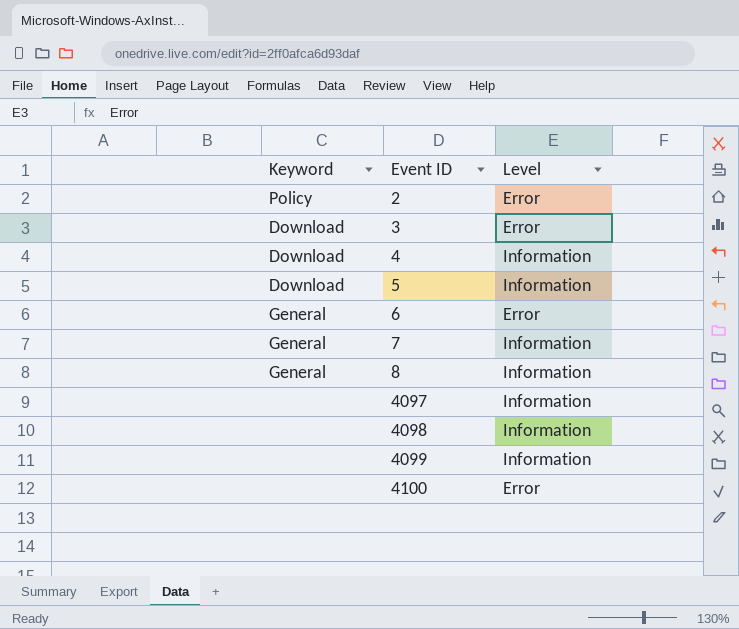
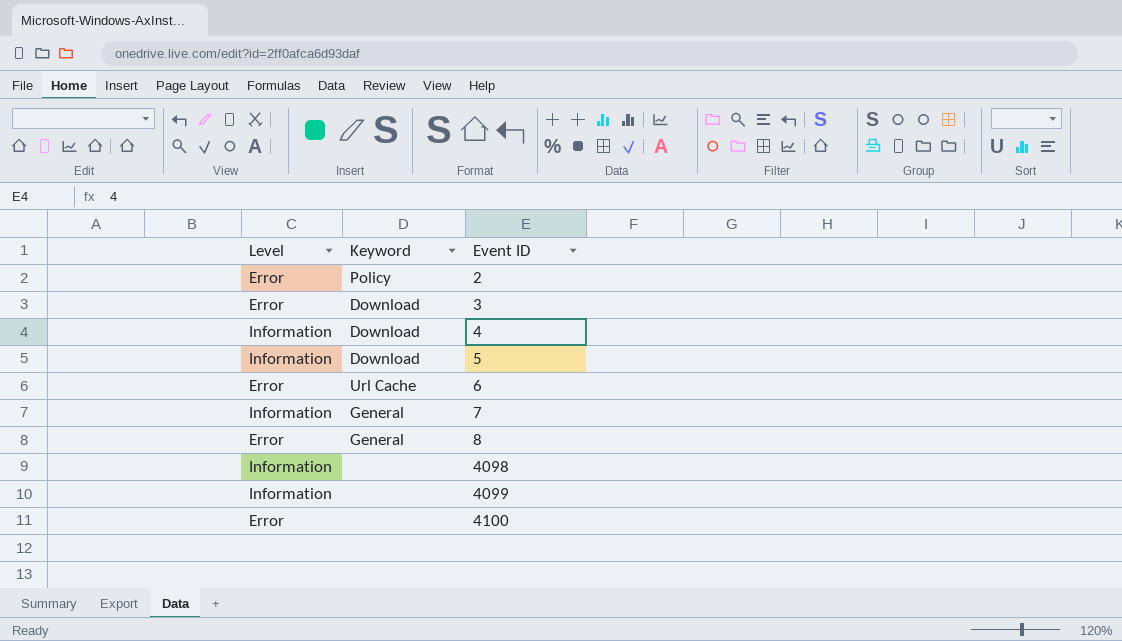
column Level | position: 3 -> 1
row 4097: none | Information -> none
6 | Keyword: General -> Url Cache
8 | Level: Information -> Error

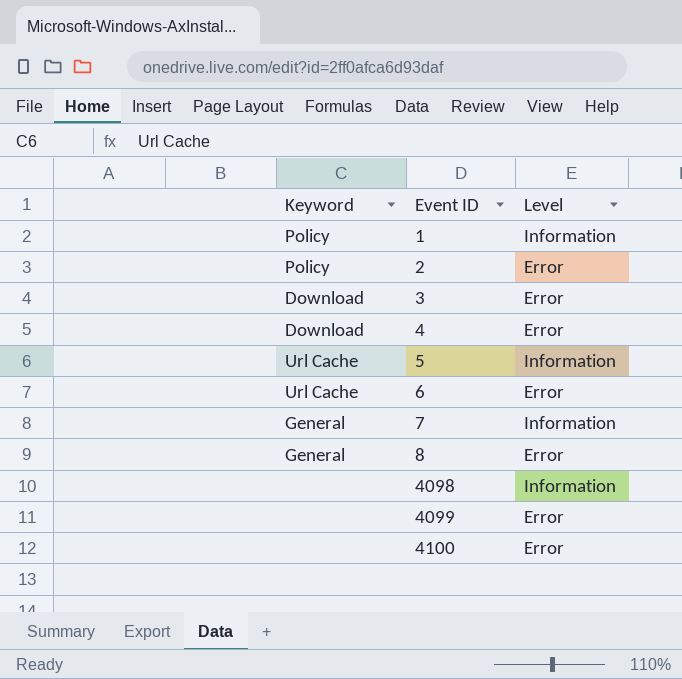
column Level | position: 1 -> 3
row 1: none -> Policy | Information
4 | Level: Information -> Error
5 | Keyword: Download -> Url Cache
4099 | Level: Information -> Error

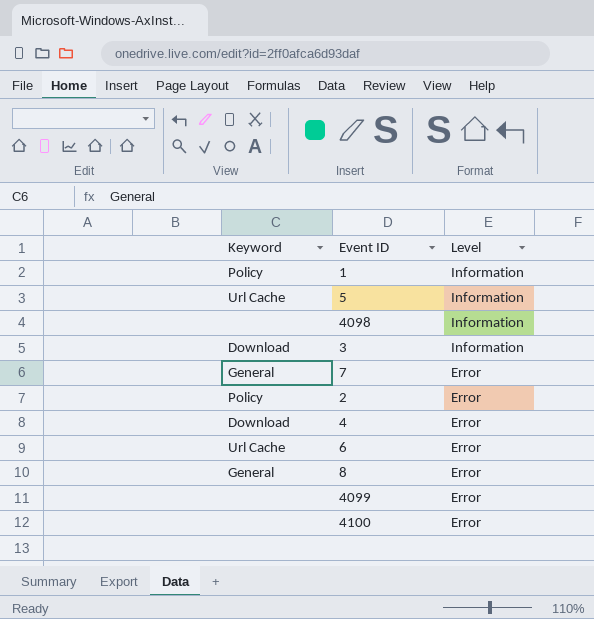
row order: Event ID ascending -> Level descending
3 | Level: Error -> Information
7 | Level: Information -> Error

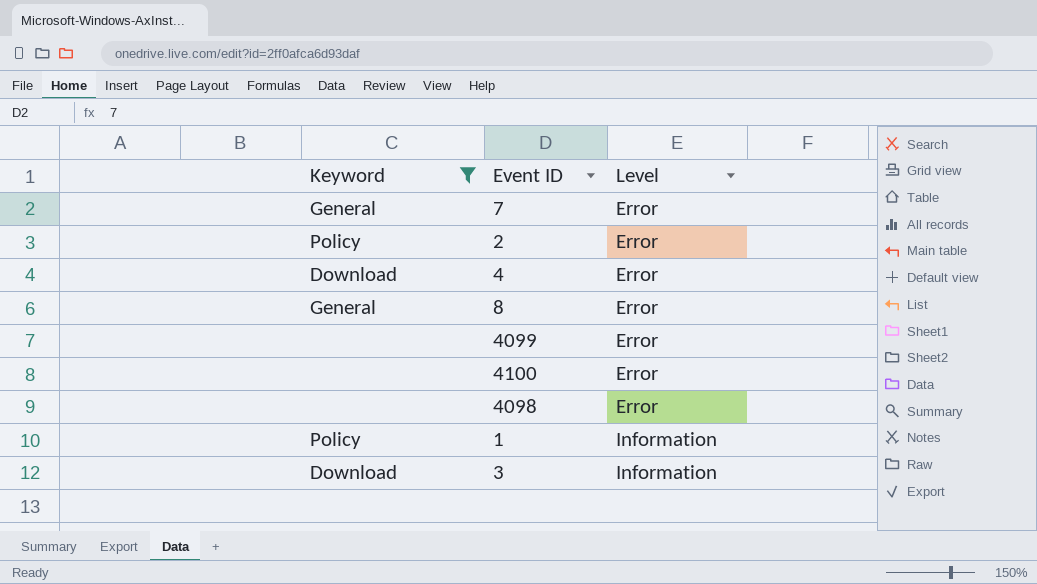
filter: none -> Keyword != Url Cache
row order: Level descending -> Level ascending
4098 | Level: Information -> Error

